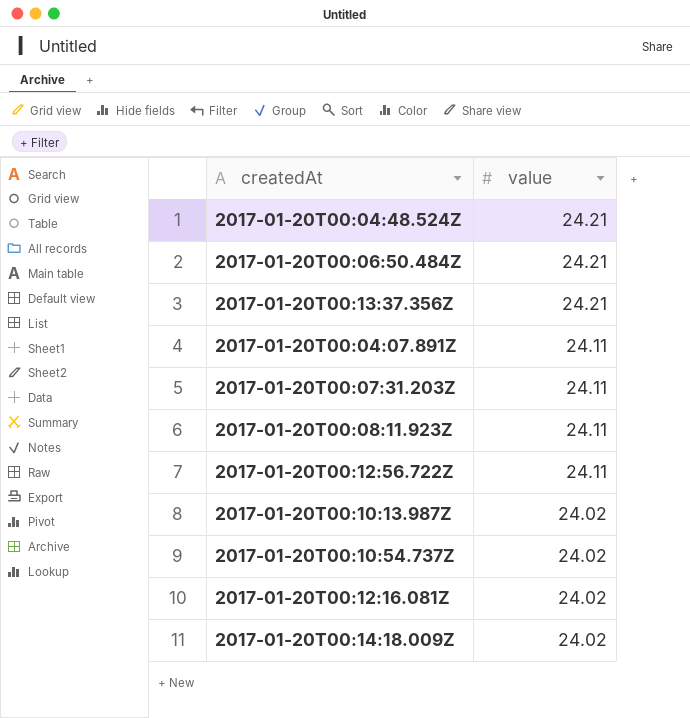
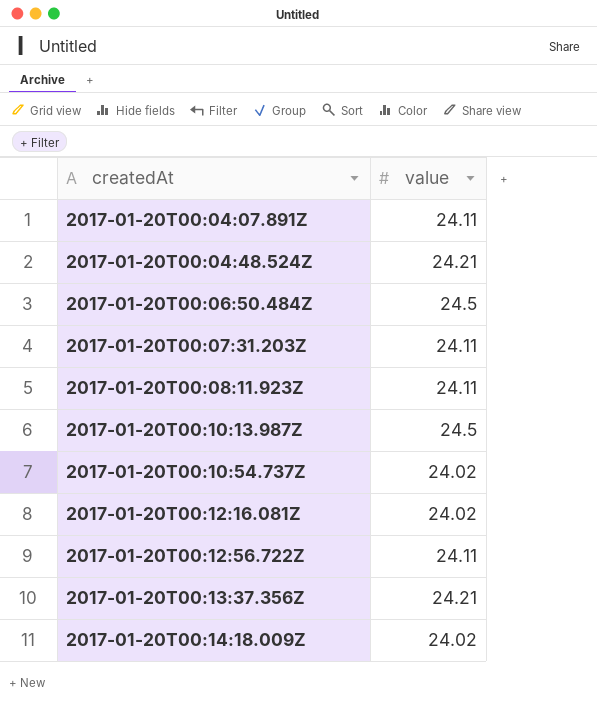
row order: value descending -> createdAt ascending
2017-01-20T00:06:50.484Z | value: 24.21 -> 24.5
2017-01-20T00:10:13.987Z | value: 24.02 -> 24.5

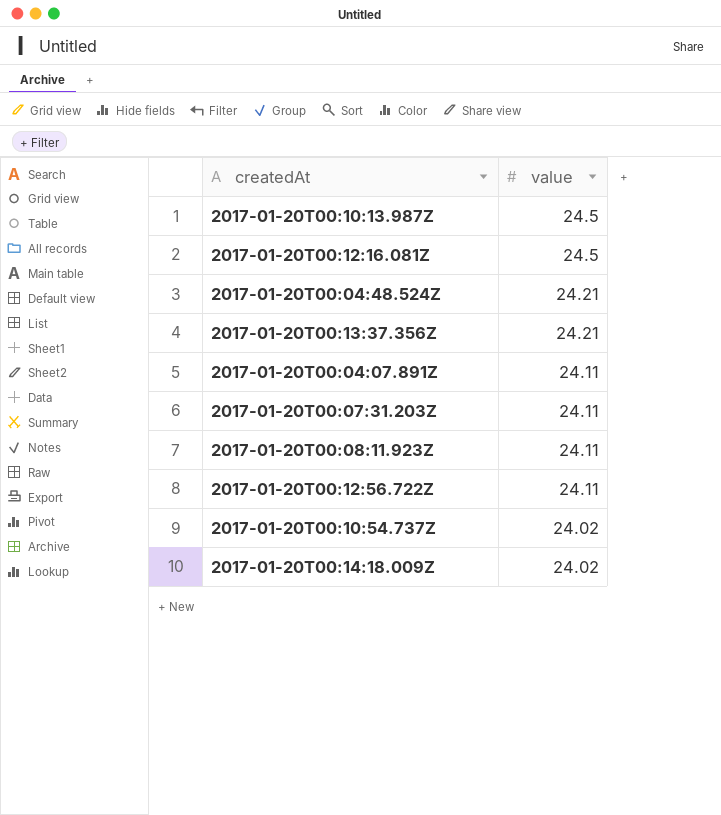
row order: createdAt ascending -> value descending
row 2017-01-20T00:06:50.484Z: 24.5 -> none
2017-01-20T00:12:16.081Z | value: 24.02 -> 24.5

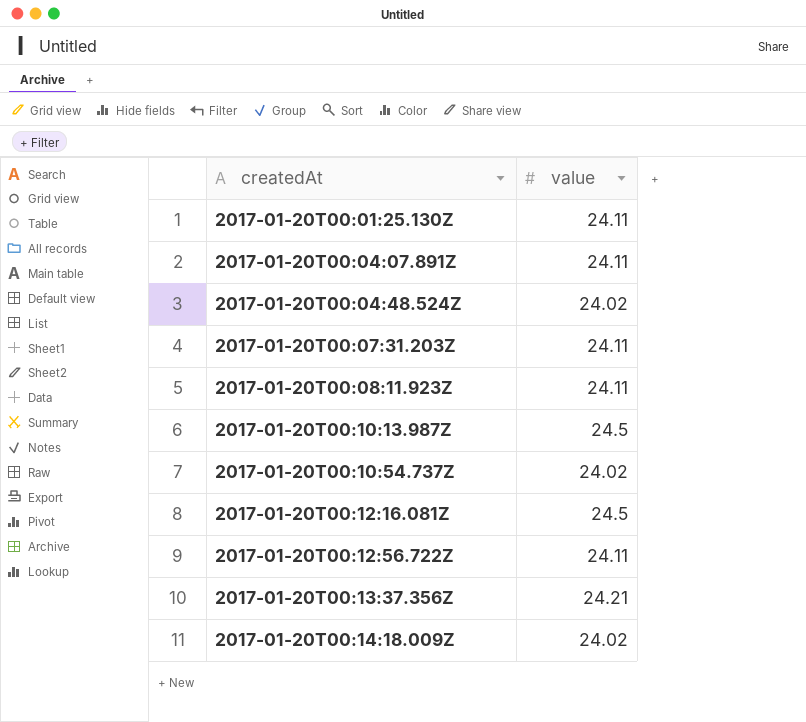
row order: value descending -> createdAt ascending
row 2017-01-20T00:01:25.130Z: none -> 24.11
2017-01-20T00:04:48.524Z | value: 24.21 -> 24.02

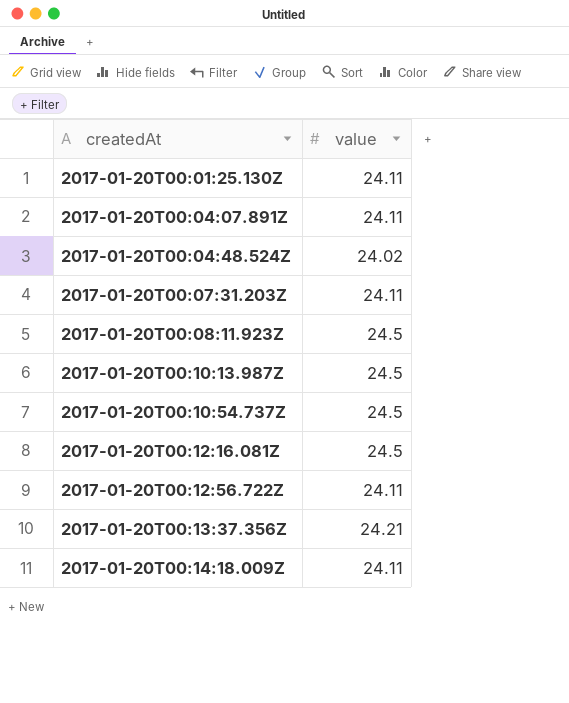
2017-01-20T00:08:11.923Z | value: 24.11 -> 24.5
2017-01-20T00:10:54.737Z | value: 24.02 -> 24.5
2017-01-20T00:14:18.009Z | value: 24.02 -> 24.11

